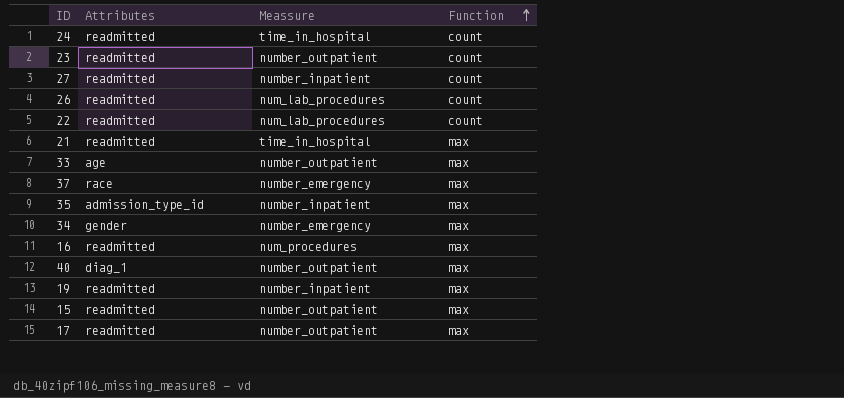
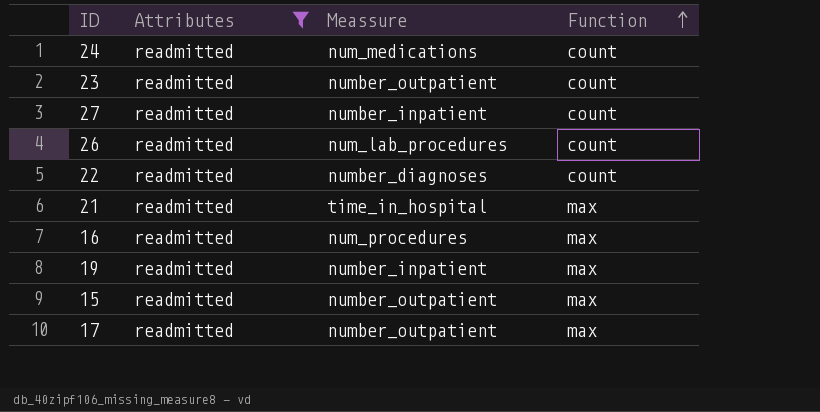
filter: none -> Attributes = readmitted
24 | Meassure: time_in_hospital -> num_medications
22 | Meassure: num_lab_procedures -> number_diagnoses

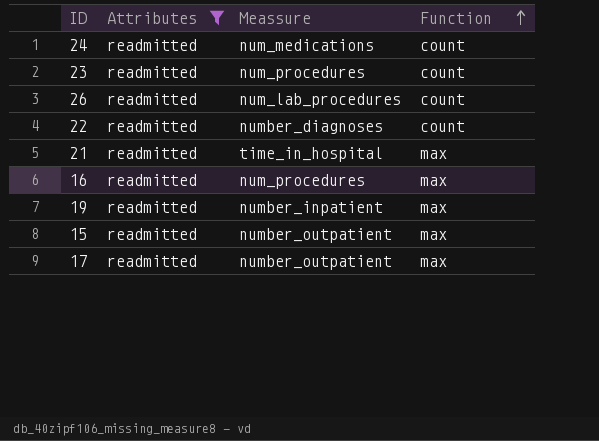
row 27: readmitted | number_inpatient | count -> none
23 | Meassure: number_outpatient -> num_procedures

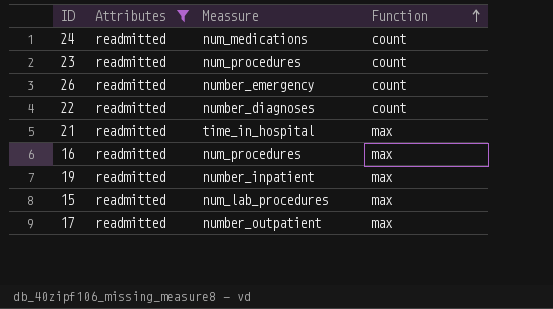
26 | Meassure: num_lab_procedures -> number_emergency
15 | Meassure: number_outpatient -> num_lab_procedures

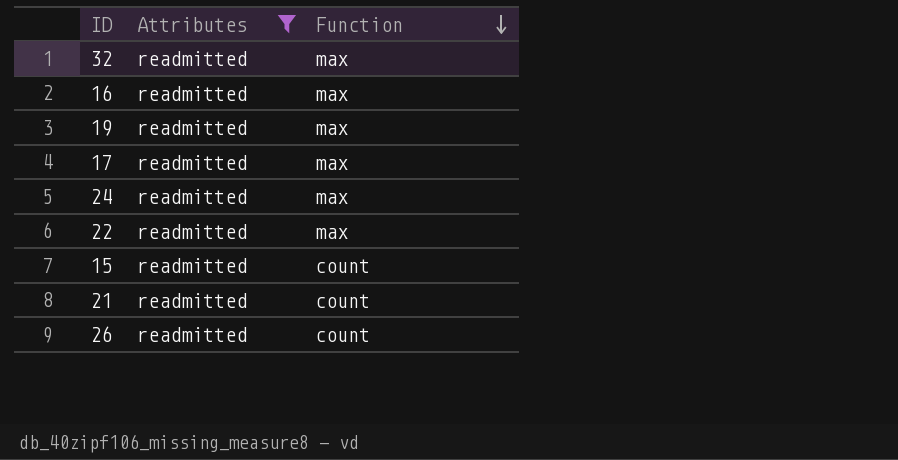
row order: Function ascending -> Function descending
column Meassure | position: 3 -> none
row 23: readmitted | num_procedures | count -> none
row 32: none -> readmitted | max
24 | Function: count -> max
22 | Function: count -> max
15 | Function: max -> count
21 | Function: max -> count

